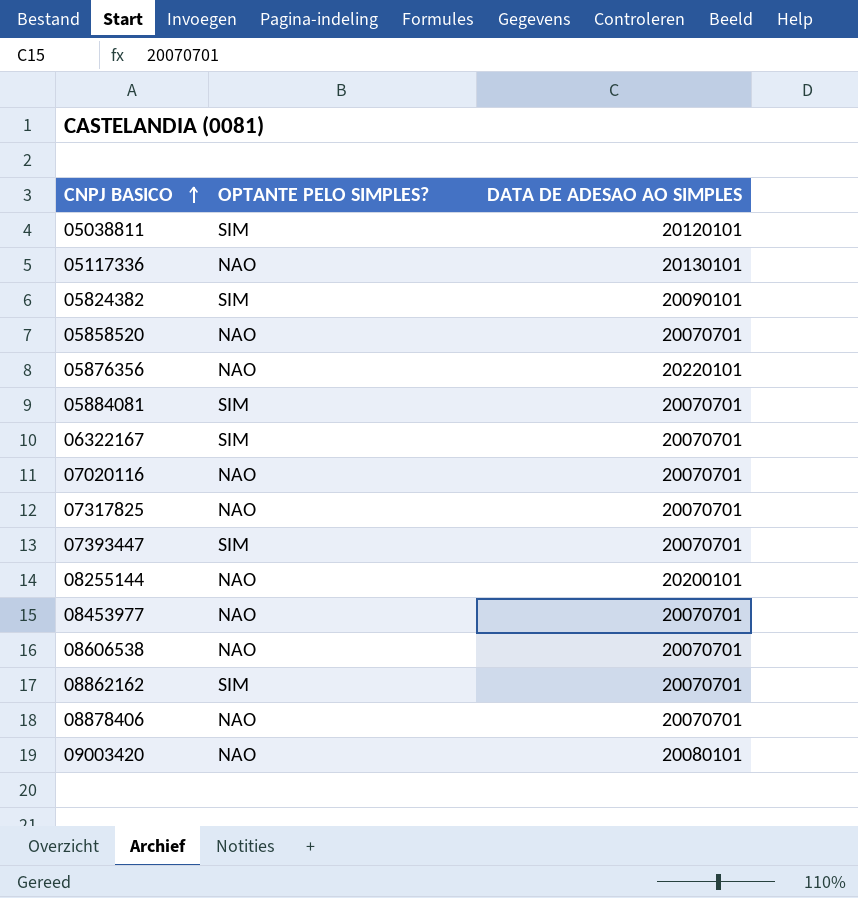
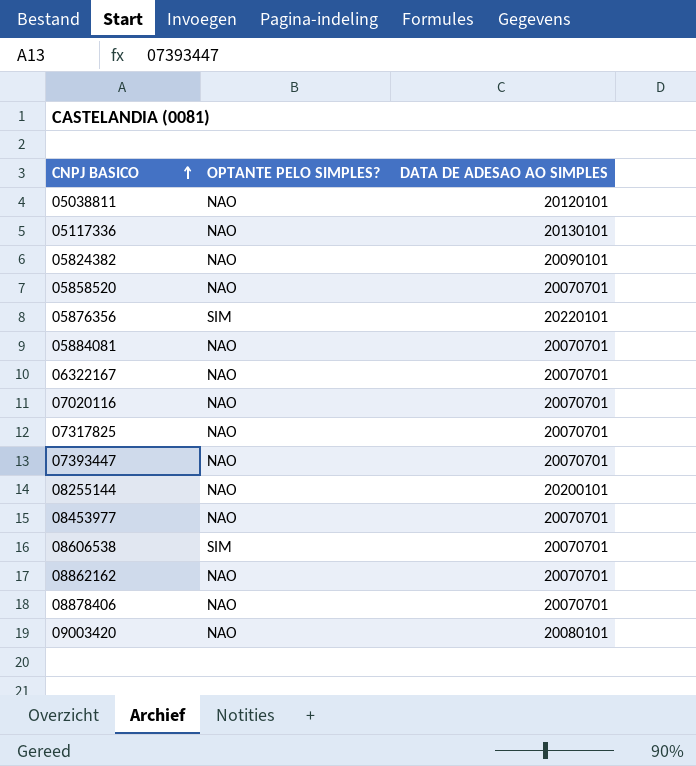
05038811 | OPTANTE PELO SIMPLES?: SIM -> NAO
05824382 | OPTANTE PELO SIMPLES?: SIM -> NAO
05876356 | OPTANTE PELO SIMPLES?: NAO -> SIM
05884081 | OPTANTE PELO SIMPLES?: SIM -> NAO
06322167 | OPTANTE PELO SIMPLES?: SIM -> NAO
07393447 | OPTANTE PELO SIMPLES?: SIM -> NAO
08606538 | OPTANTE PELO SIMPLES?: NAO -> SIM
08862162 | OPTANTE PELO SIMPLES?: SIM -> NAO

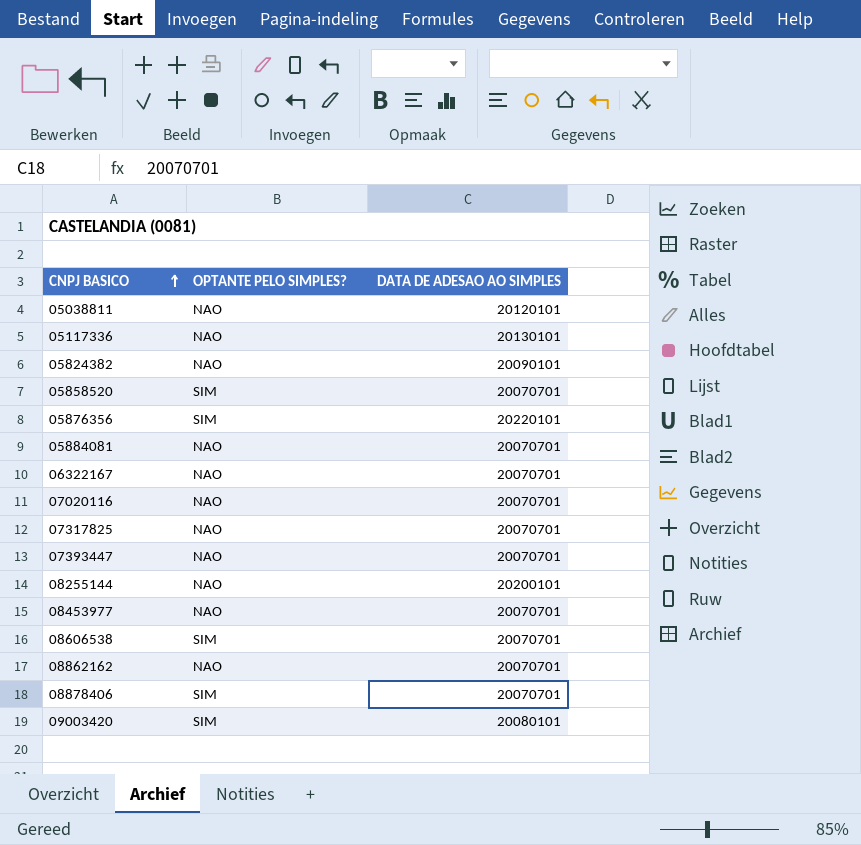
05858520 | OPTANTE PELO SIMPLES?: NAO -> SIM
08878406 | OPTANTE PELO SIMPLES?: NAO -> SIM
09003420 | OPTANTE PELO SIMPLES?: NAO -> SIM

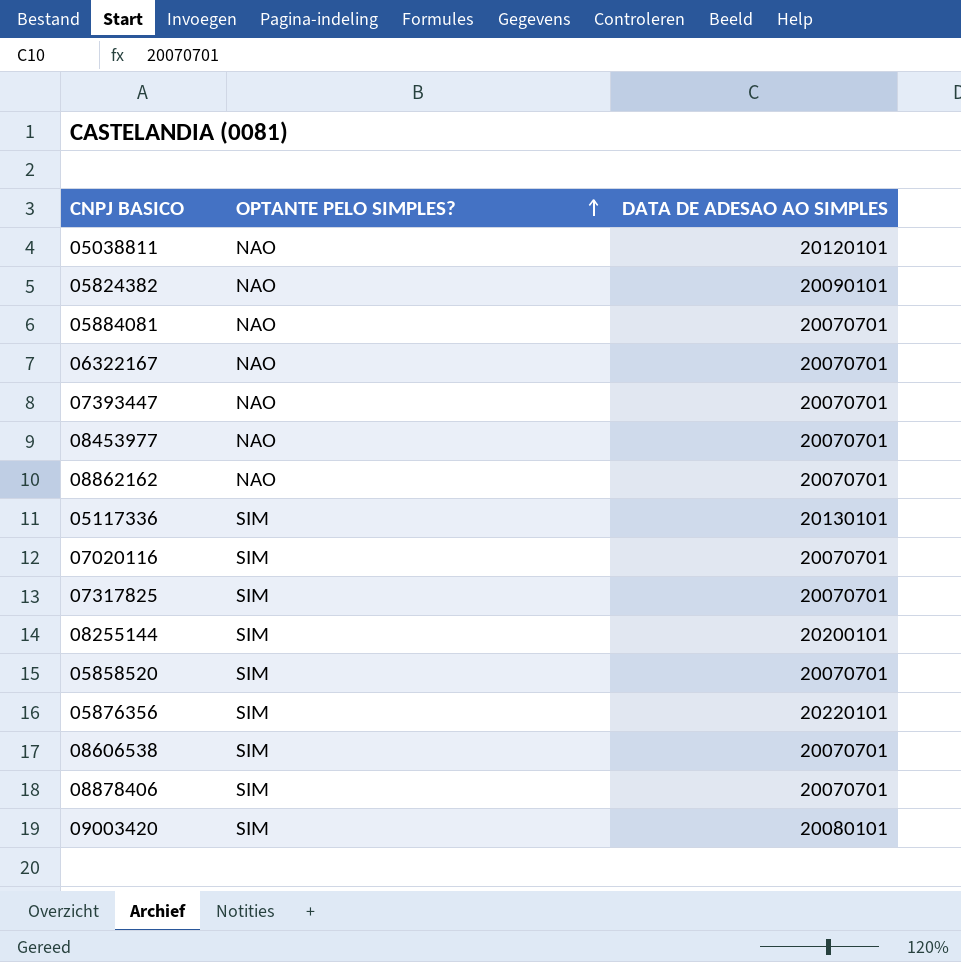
row order: CNPJ BASICO ascending -> OPTANTE PELO SIMPLES? ascending
05117336 | OPTANTE PELO SIMPLES?: NAO -> SIM
07020116 | OPTANTE PELO SIMPLES?: NAO -> SIM
07317825 | OPTANTE PELO SIMPLES?: NAO -> SIM
08255144 | OPTANTE PELO SIMPLES?: NAO -> SIM

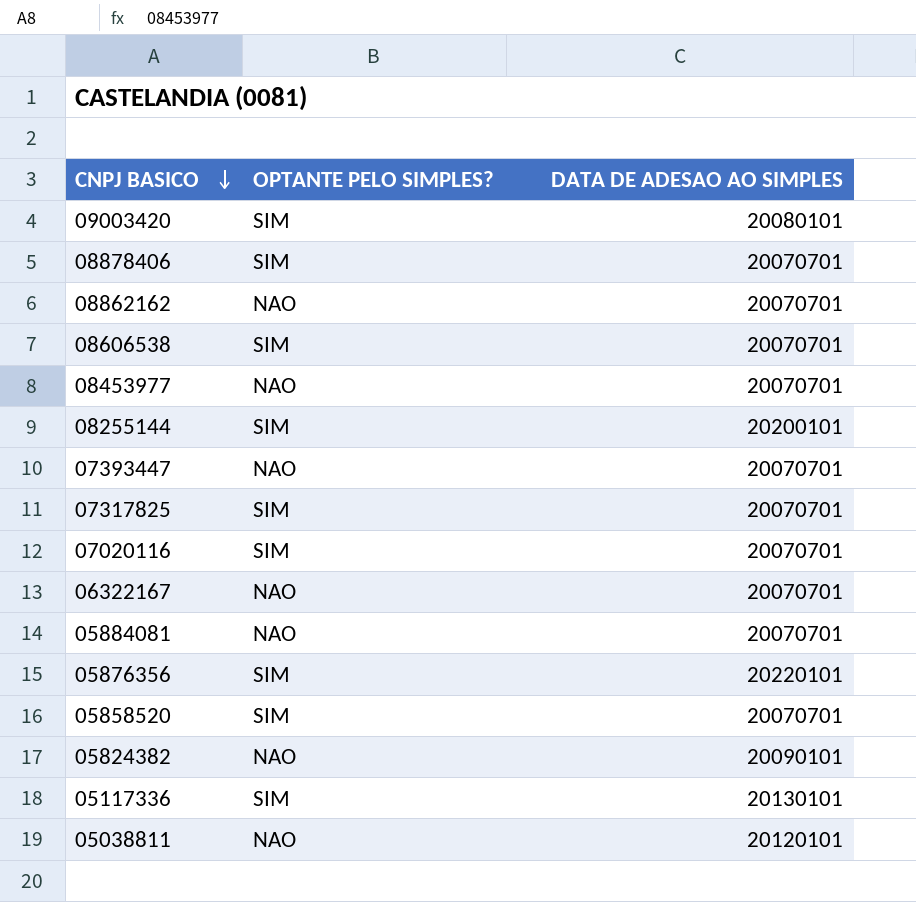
row order: OPTANTE PELO SIMPLES? ascending -> CNPJ BASICO descending

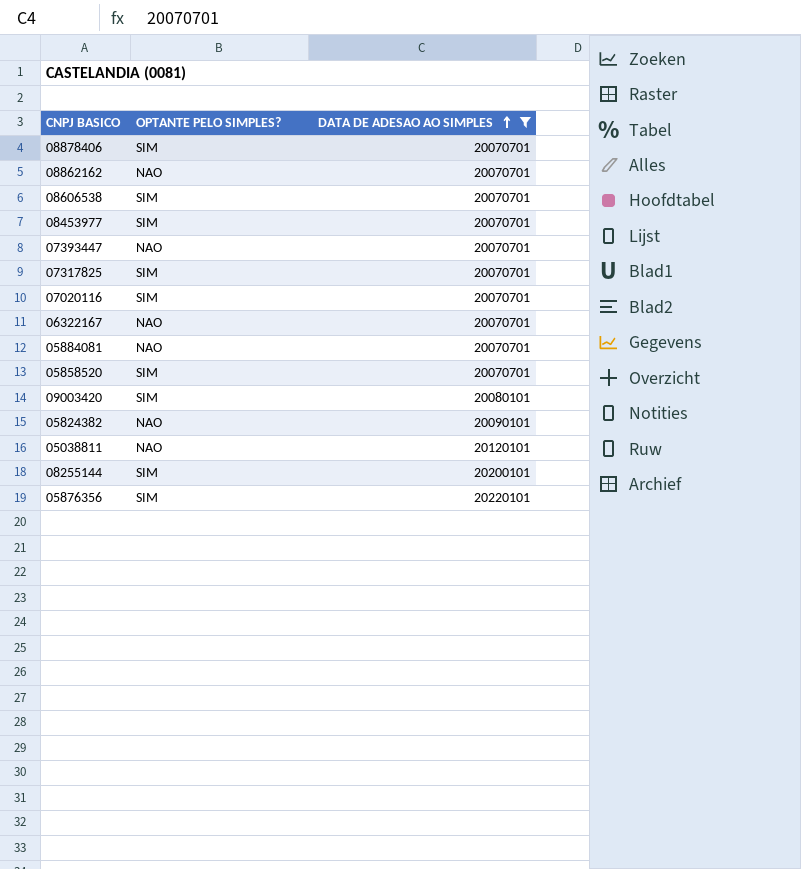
filter: none -> DATA DE ADESAO AO SIMPLES != 20130101
row order: CNPJ BASICO descending -> DATA DE ADESAO AO SIMPLES ascending
08453977 | OPTANTE PELO SIMPLES?: NAO -> SIM

